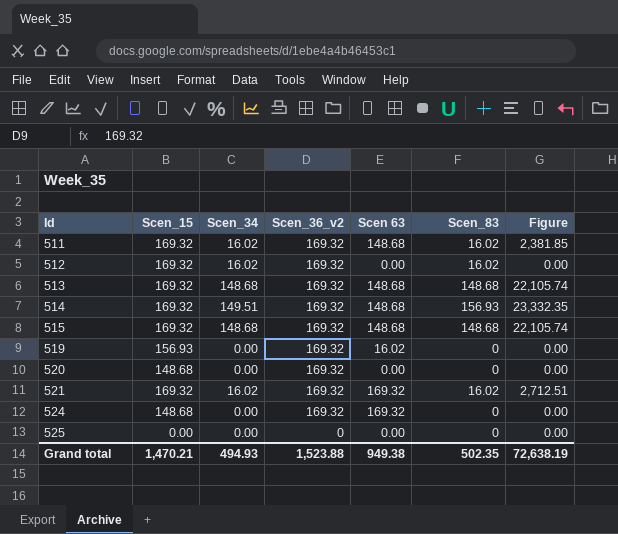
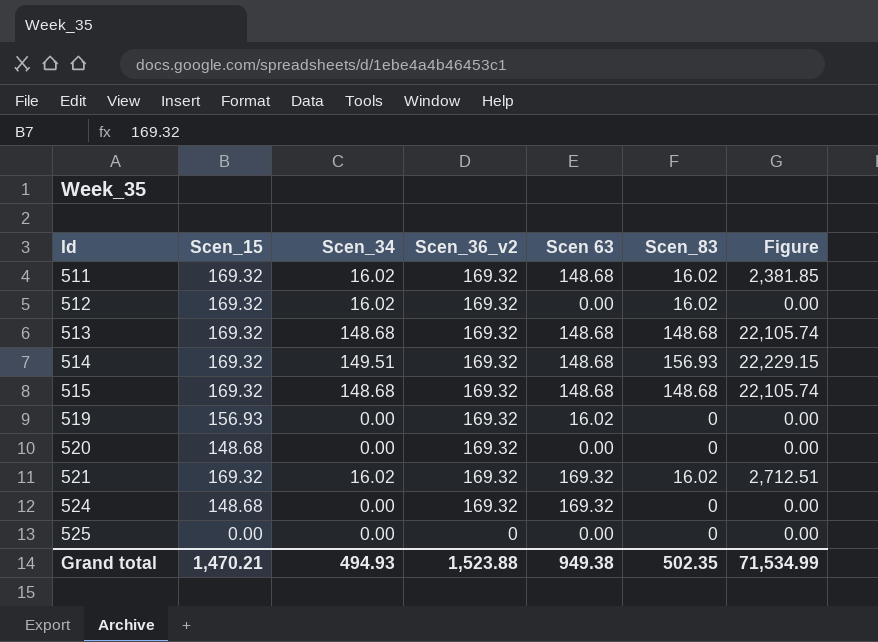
column Figure | formula: [Scen 63] * [Scen_83] -> [Scen_34] * [Scen 63]
Grand total | Figure: 72,638.19 -> 71,534.99

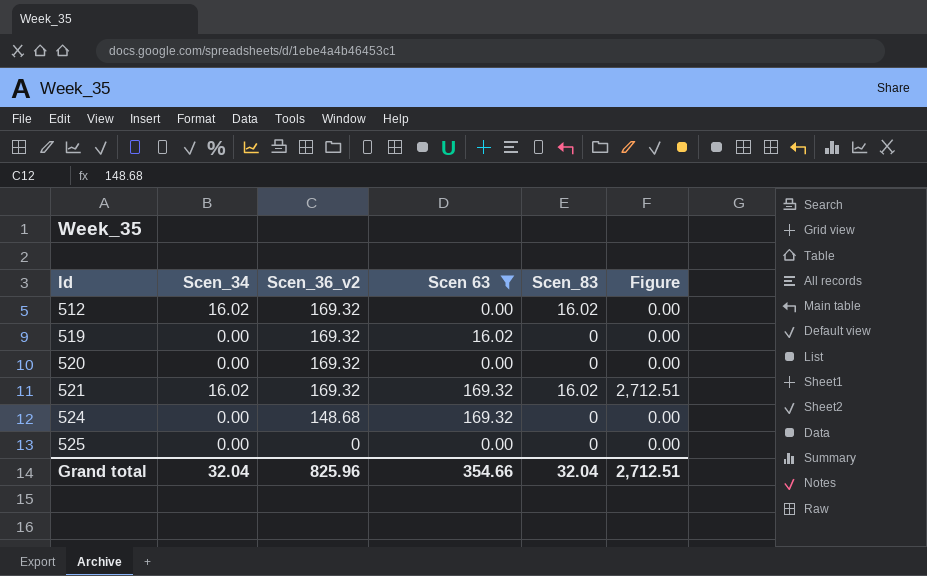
filter: none -> Scen 63 != 148.68
column Scen_15 | position: 2 -> none
524 | Scen_36_v2: 169.32 -> 148.68
Grand total | Scen_34: 494.93 -> 32.04
Grand total | Scen_36_v2: 1,523.88 -> 825.96
Grand total | Scen 63: 949.38 -> 354.66
Grand total | Scen_83: 502.35 -> 32.04
Grand total | Figure: 71,534.99 -> 2,712.51

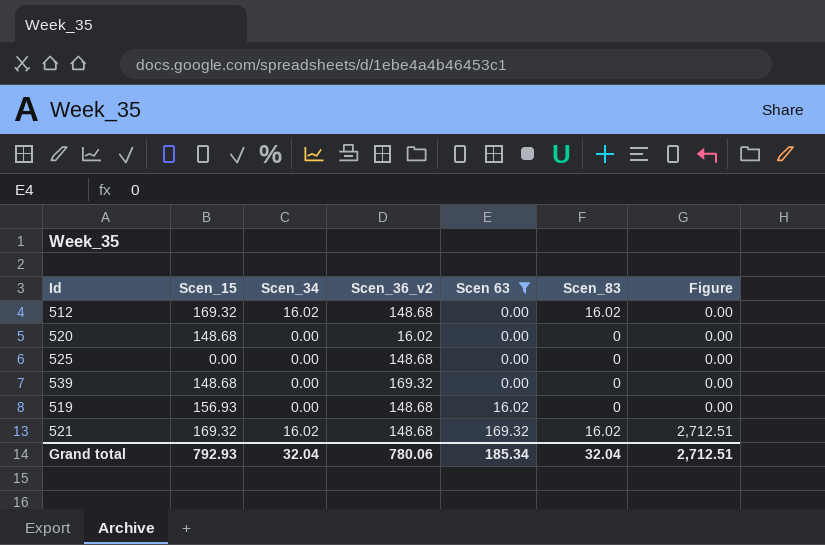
row order: Id ascending -> Scen 63 ascending
column Scen_15 | position: none -> 2
row 524: 0.00 | 148.68 | 169.32 | 0 | 0.00 -> none
512 | Scen_36_v2: 169.32 -> 148.68
520 | Scen_36_v2: 169.32 -> 16.02
525 | Scen_36_v2: 0 -> 148.68
row 539: none -> 148.68 | 0.00 | 169.32 | 0.00 | 0 | 0.00
519 | Scen_36_v2: 169.32 -> 148.68
521 | Scen_36_v2: 169.32 -> 148.68
Grand total | Scen_36_v2: 825.96 -> 780.06
Grand total | Scen 63: 354.66 -> 185.34

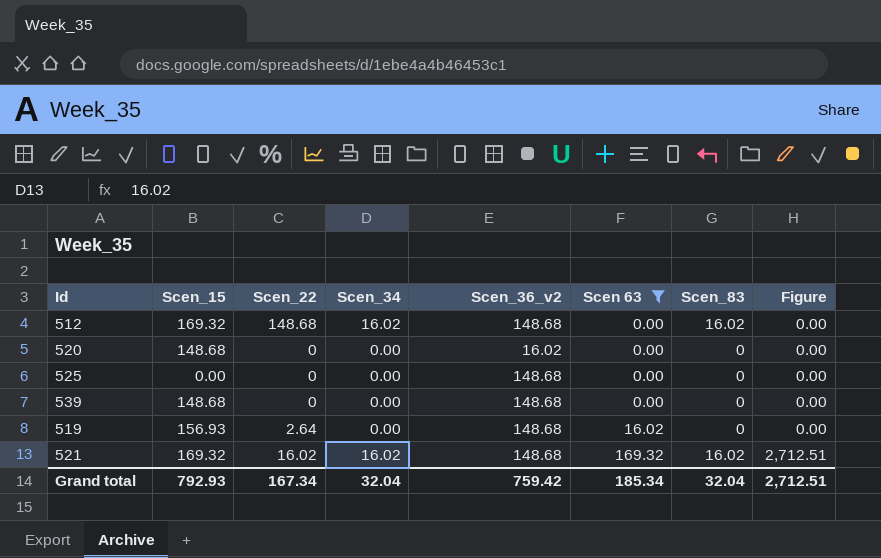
column Scen_22 | position: none -> 3
539 | Scen_36_v2: 169.32 -> 148.68
Grand total | Scen_36_v2: 780.06 -> 759.42

